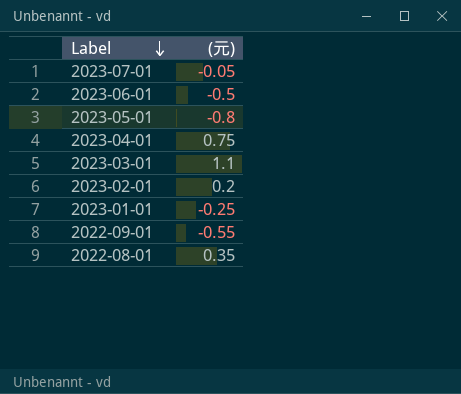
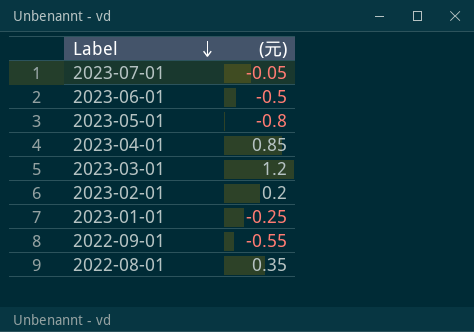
2023-04-01 | (元): 0.75 -> 0.85
2023-03-01 | (元): 1.1 -> 1.2

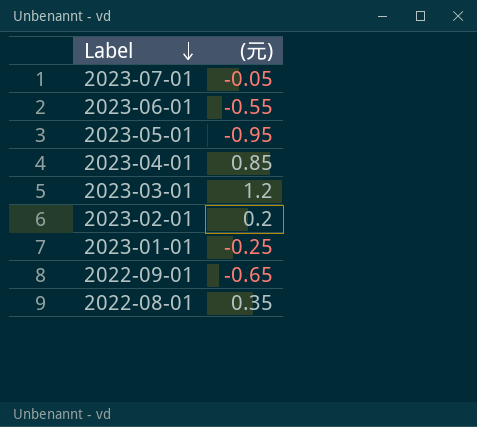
2023-06-01 | (元): -0.5 -> -0.55
2023-05-01 | (元): -0.8 -> -0.95
2022-09-01 | (元): -0.55 -> -0.65

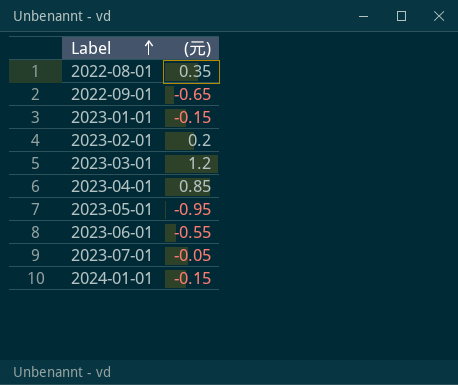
row order: Label descending -> Label ascending
2023-01-01 | (元): -0.25 -> -0.15
row 2024-01-01: none -> -0.15

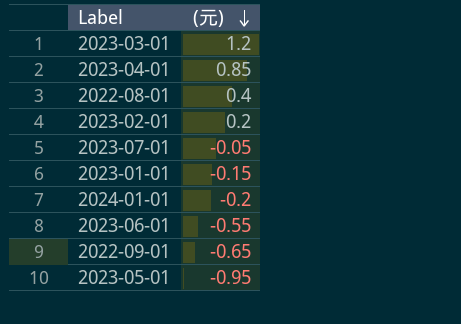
row order: Label ascending -> (元) descending
2022-08-01 | (元): 0.35 -> 0.4
2024-01-01 | (元): -0.15 -> -0.2

